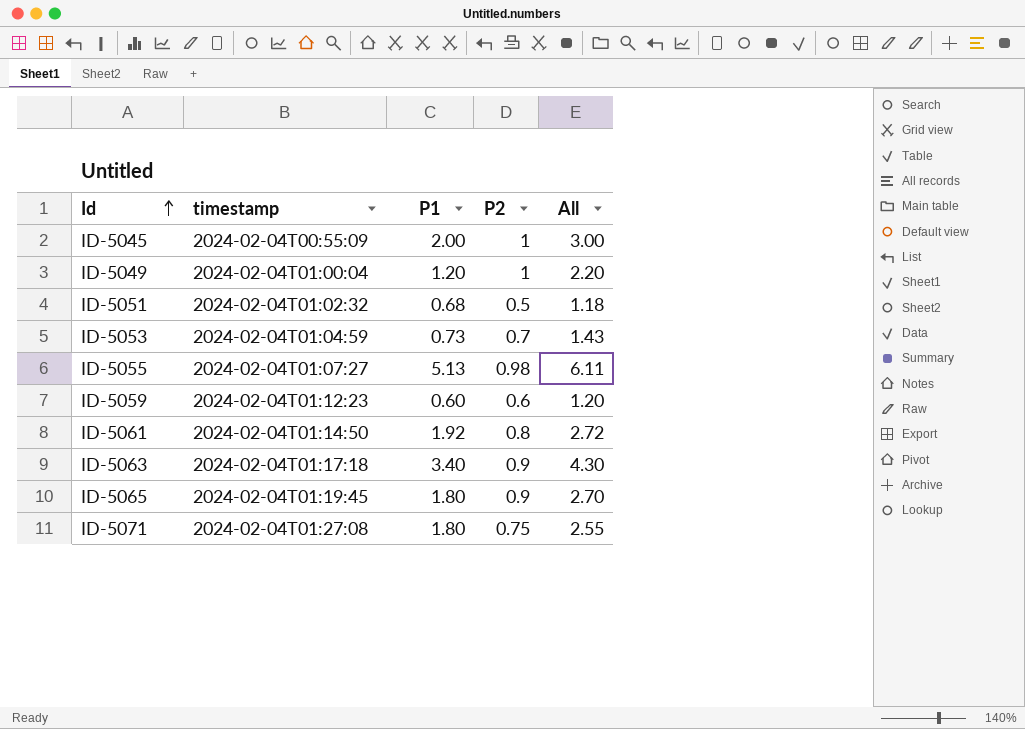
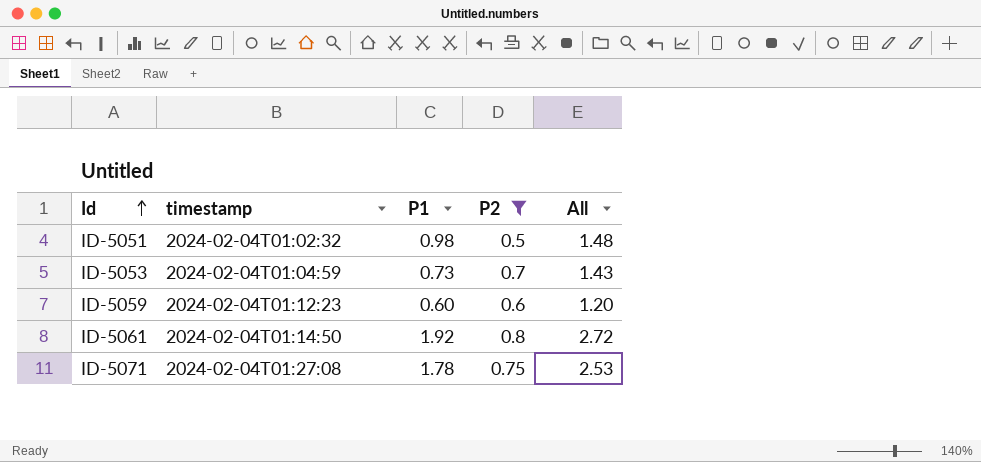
filter: none -> P2 <= 0.8
ID-5051 | P1: 0.68 -> 0.98
ID-5051 | All: 1.18 -> 1.48
ID-5071 | P1: 1.80 -> 1.78
ID-5071 | All: 2.55 -> 2.53

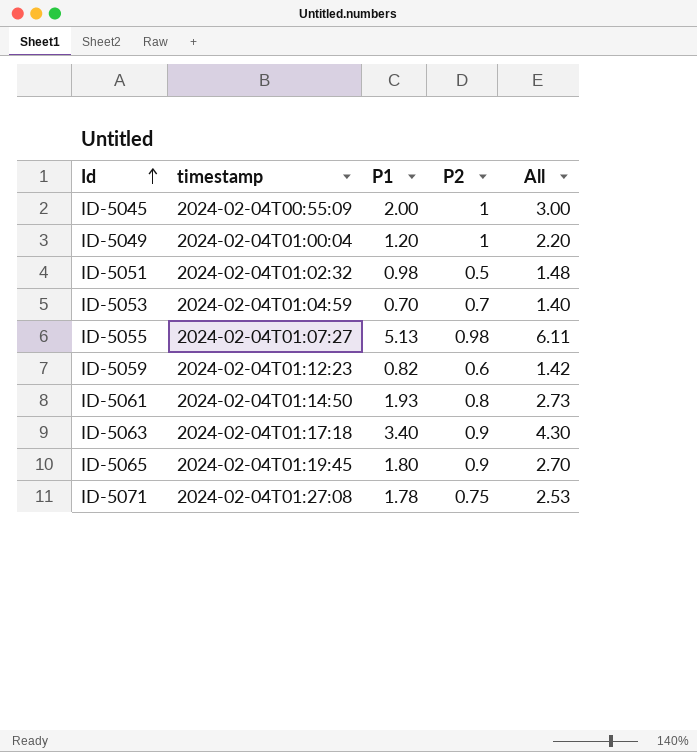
filter: P2 <= 0.8 -> none
ID-5053 | P1: 0.73 -> 0.70
ID-5053 | All: 1.43 -> 1.40
ID-5059 | P1: 0.60 -> 0.82
ID-5059 | All: 1.20 -> 1.42
ID-5061 | P1: 1.92 -> 1.93
ID-5061 | All: 2.72 -> 2.73

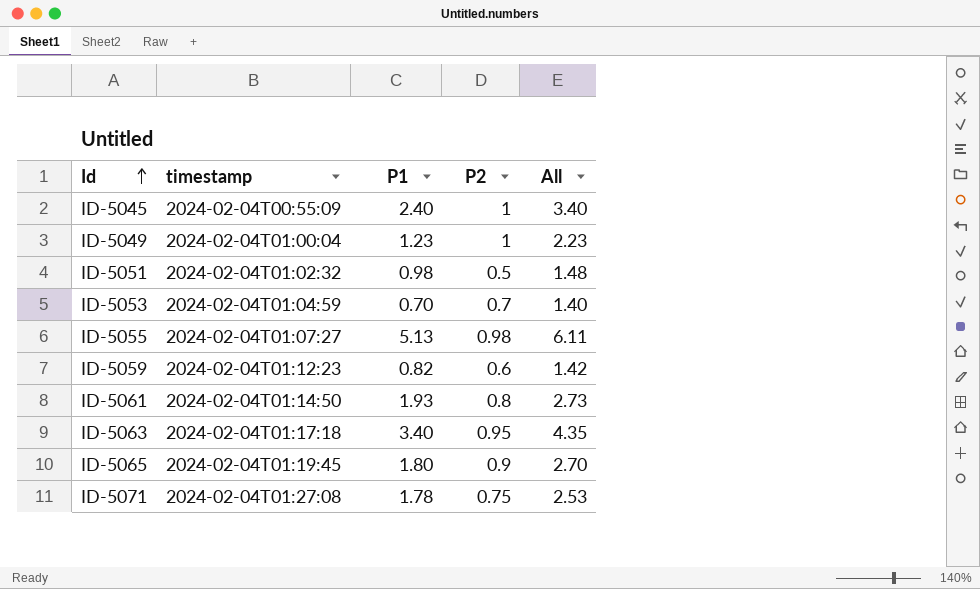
ID-5045 | P1: 2.00 -> 2.40
ID-5045 | All: 3.00 -> 3.40
ID-5049 | P1: 1.20 -> 1.23
ID-5049 | All: 2.20 -> 2.23
ID-5063 | P2: 0.9 -> 0.95
ID-5063 | All: 4.30 -> 4.35

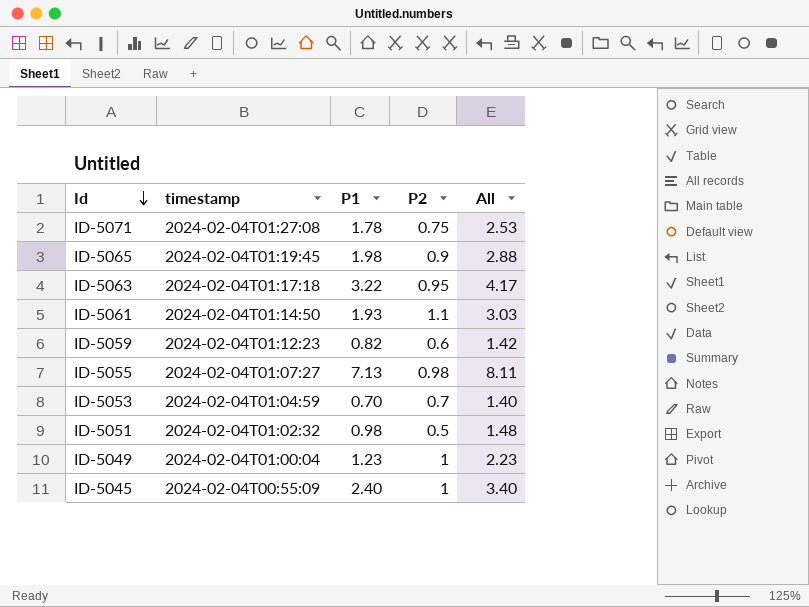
row order: Id ascending -> Id descending
ID-5065 | P1: 1.80 -> 1.98
ID-5065 | All: 2.70 -> 2.88
ID-5063 | P1: 3.40 -> 3.22
ID-5063 | All: 4.35 -> 4.17
ID-5061 | P2: 0.8 -> 1.1
ID-5061 | All: 2.73 -> 3.03
ID-5055 | P1: 5.13 -> 7.13
ID-5055 | All: 6.11 -> 8.11

